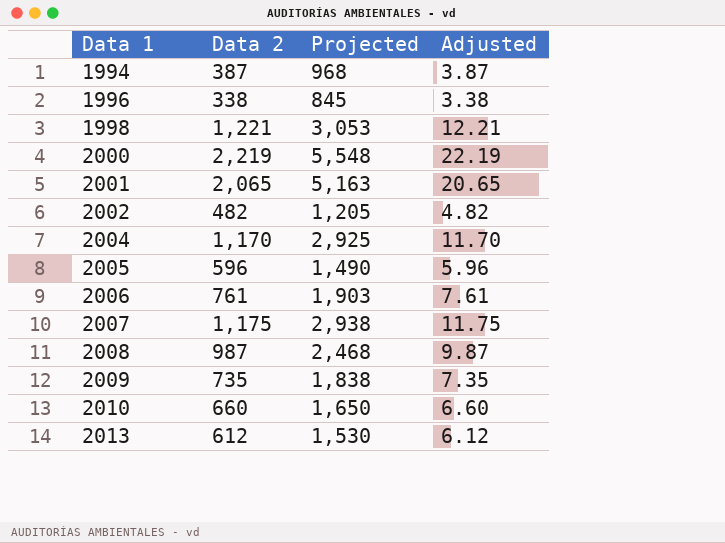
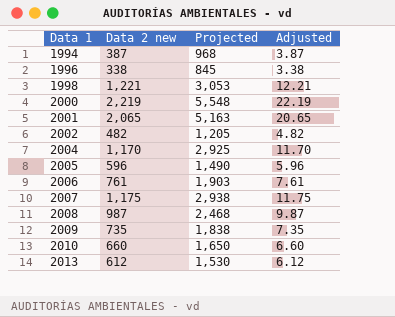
column name: Data 2 -> Data 2 new

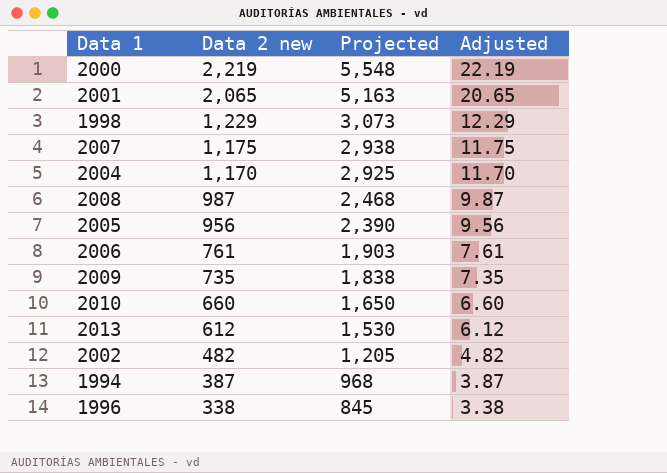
row order: Data 1 ascending -> Data 2 new descending
1998 | Data 2 new: 1,221 -> 1,229
1998 | Projected: 3,053 -> 3,073
1998 | Adjusted: 12.21 -> 12.29
2005 | Data 2 new: 596 -> 956
2005 | Projected: 1,490 -> 2,390
2005 | Adjusted: 5.96 -> 9.56

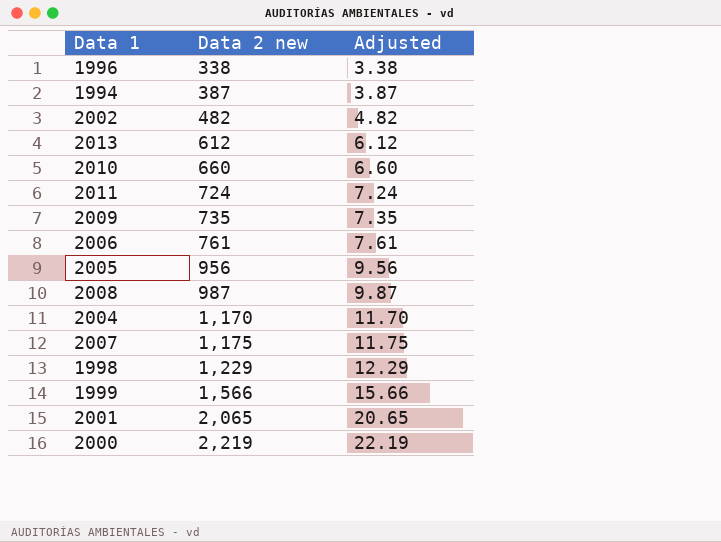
row order: Data 2 new descending -> Data 2 new ascending
column Projected | formula: [Data 2 new] * 2.5 -> none
row 2011: none -> 724 | 7.24
row 1999: none -> 1,566 | 15.66

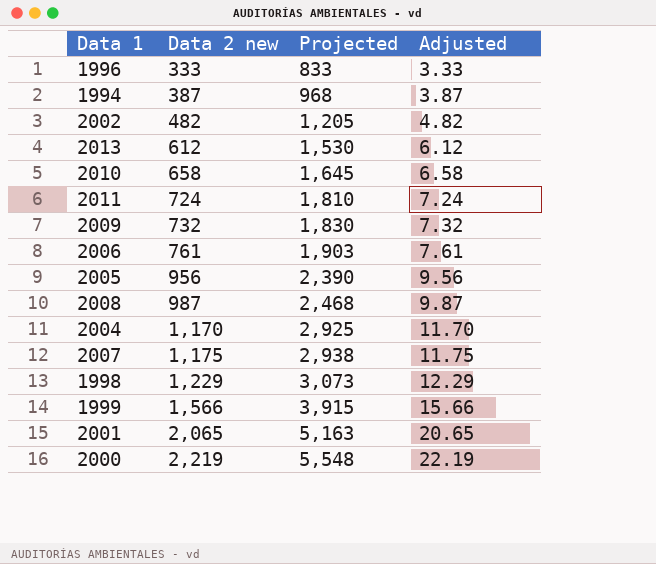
column Projected | formula: none -> [Data 2 new] * 2.5
1996 | Data 2 new: 338 -> 333
1996 | Adjusted: 3.38 -> 3.33
2010 | Data 2 new: 660 -> 658
2010 | Adjusted: 6.60 -> 6.58
2009 | Data 2 new: 735 -> 732
2009 | Adjusted: 7.35 -> 7.32

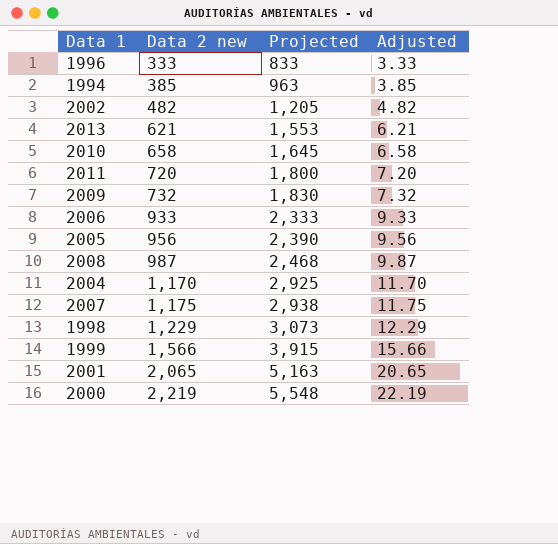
1994 | Data 2 new: 387 -> 385
1994 | Projected: 968 -> 963
1994 | Adjusted: 3.87 -> 3.85
2013 | Data 2 new: 612 -> 621
2013 | Projected: 1,530 -> 1,553
2013 | Adjusted: 6.12 -> 6.21
2011 | Data 2 new: 724 -> 720
2011 | Projected: 1,810 -> 1,800
2011 | Adjusted: 7.24 -> 7.20
2006 | Data 2 new: 761 -> 933
2006 | Projected: 1,903 -> 2,333
2006 | Adjusted: 7.61 -> 9.33

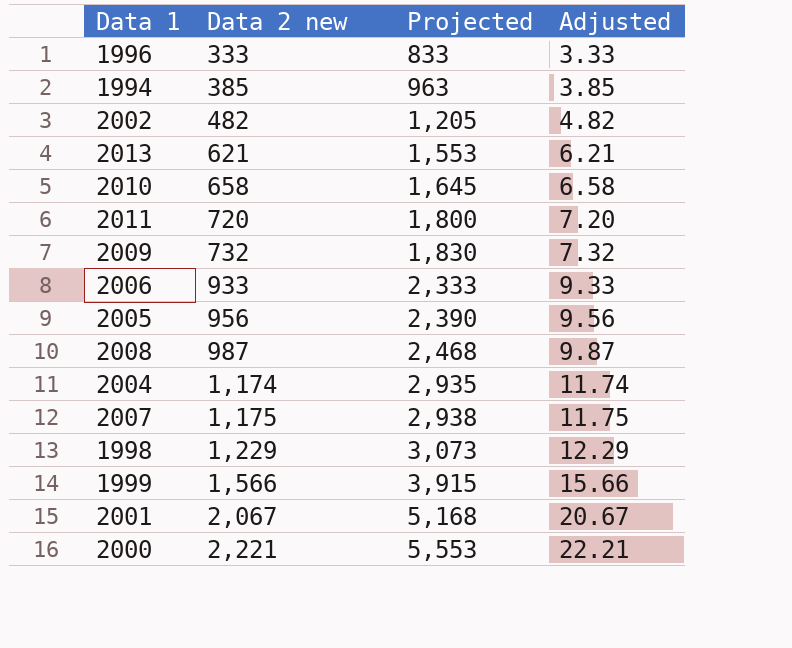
2004 | Data 2 new: 1,170 -> 1,174
2004 | Projected: 2,925 -> 2,935
2004 | Adjusted: 11.70 -> 11.74
2001 | Data 2 new: 2,065 -> 2,067
2001 | Projected: 5,163 -> 5,168
2001 | Adjusted: 20.65 -> 20.67
2000 | Data 2 new: 2,219 -> 2,221
2000 | Projected: 5,548 -> 5,553
2000 | Adjusted: 22.19 -> 22.21

